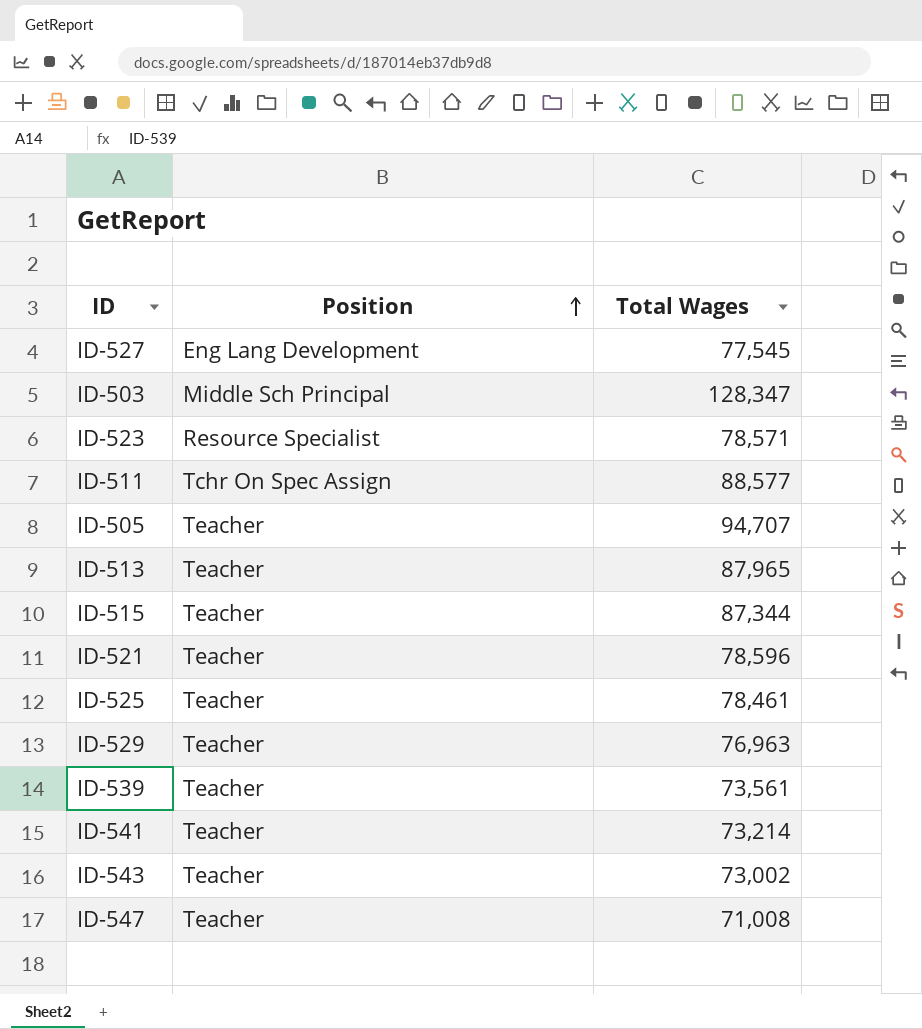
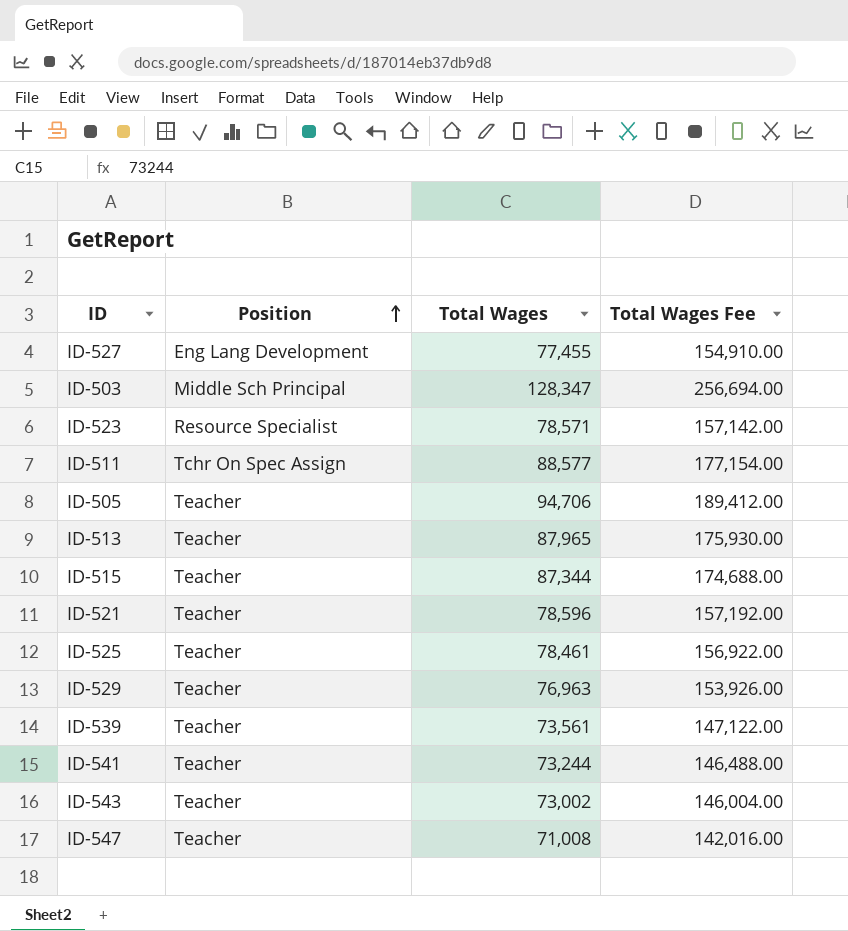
column Total Wages Fee | formula: none -> [Total Wages] * 2
ID-527 | Total Wages: 77,545 -> 77,455
ID-505 | Total Wages: 94,707 -> 94,706
ID-541 | Total Wages: 73,214 -> 73,244

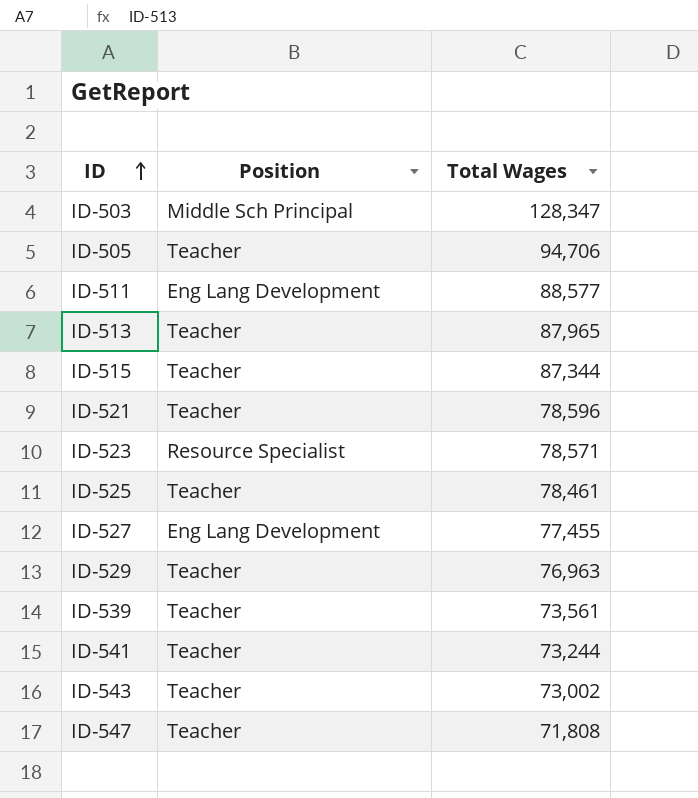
row order: Position ascending -> ID ascending
column Total Wages Fee | formula: [Total Wages] * 2 -> none
ID-511 | Position: Tchr On Spec Assign -> Eng Lang Development
ID-547 | Total Wages: 71,008 -> 71,808

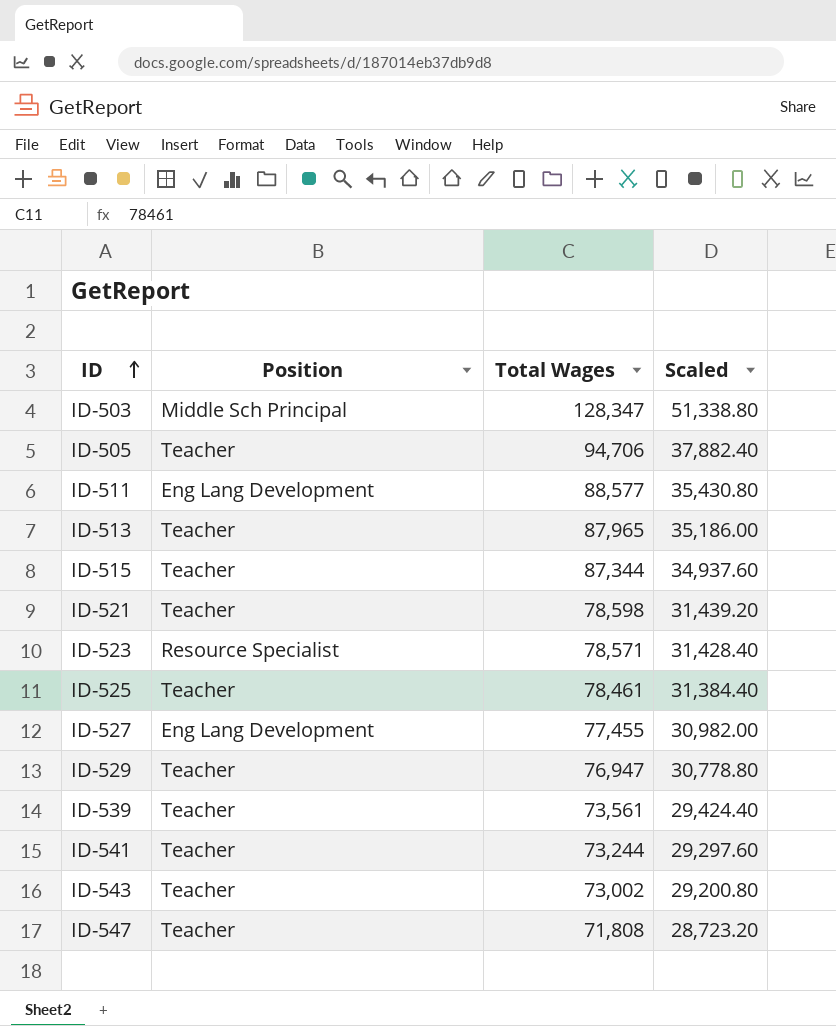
column Scaled | formula: none -> [Total Wages] * 0.4
ID-521 | Total Wages: 78,596 -> 78,598
ID-529 | Total Wages: 76,963 -> 76,947

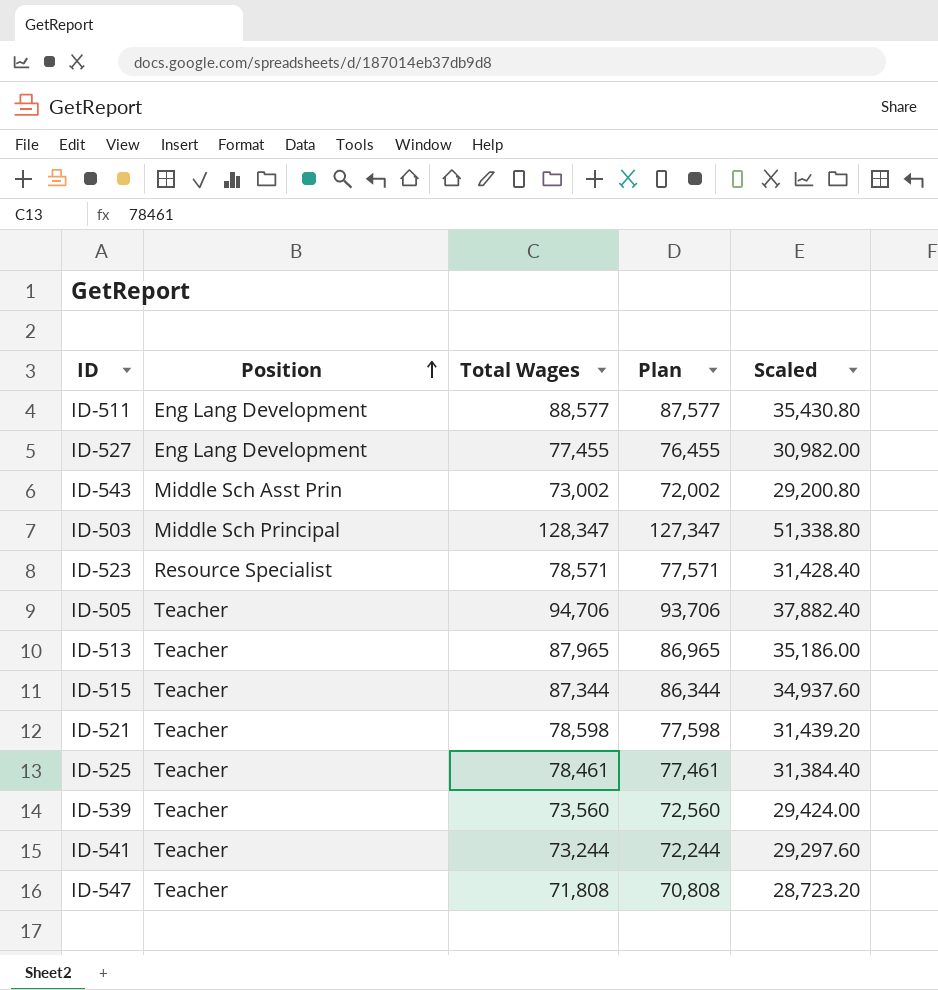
row order: ID ascending -> Position ascending
column Plan | formula: none -> [Total Wages] - 1000
row ID-529: Teacher | 76,947 | 30,778.80 -> none
ID-543 | Position: Teacher -> Middle Sch Asst Prin
ID-539 | Total Wages: 73,561 -> 73,560
ID-539 | Scaled: 29,424.40 -> 29,424.00

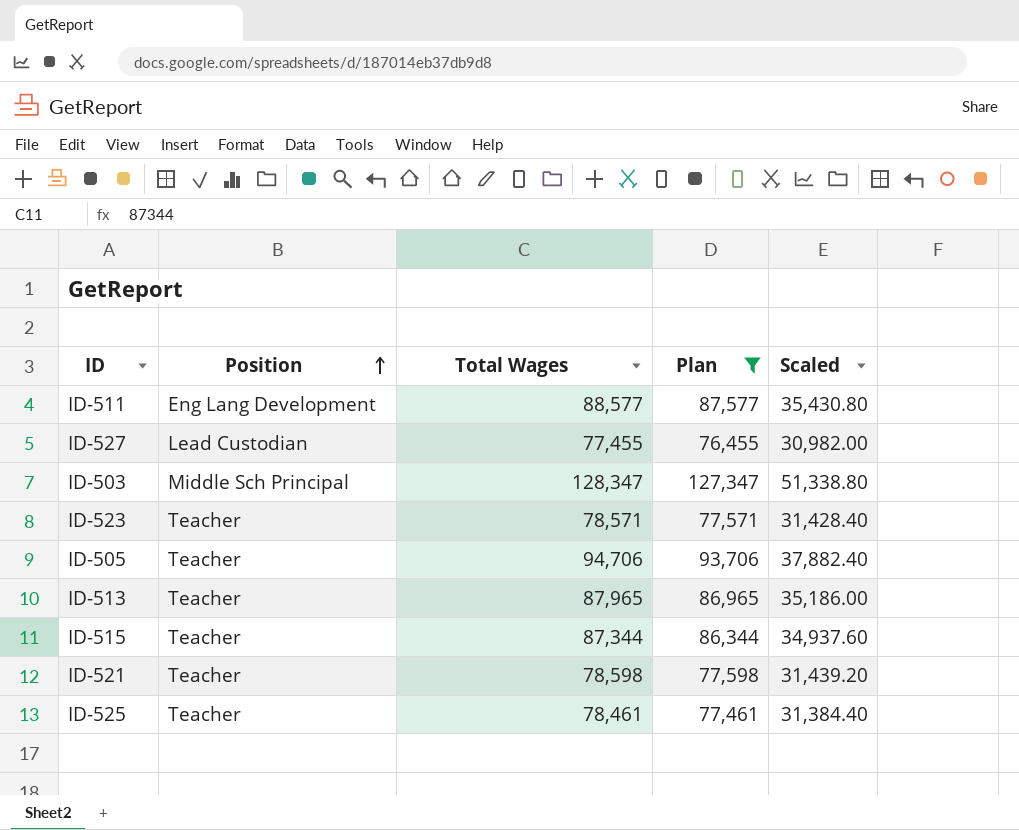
filter: none -> Plan >= 76,455
ID-527 | Position: Eng Lang Development -> Lead Custodian
ID-523 | Position: Resource Specialist -> Teacher

